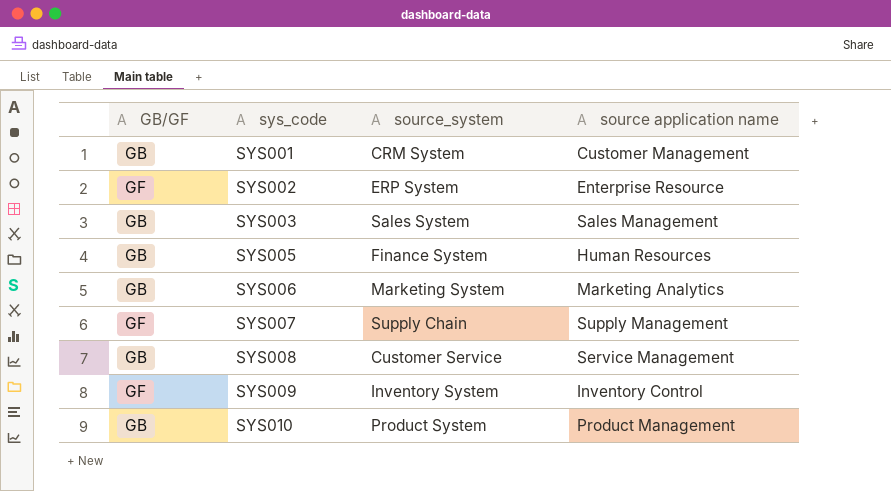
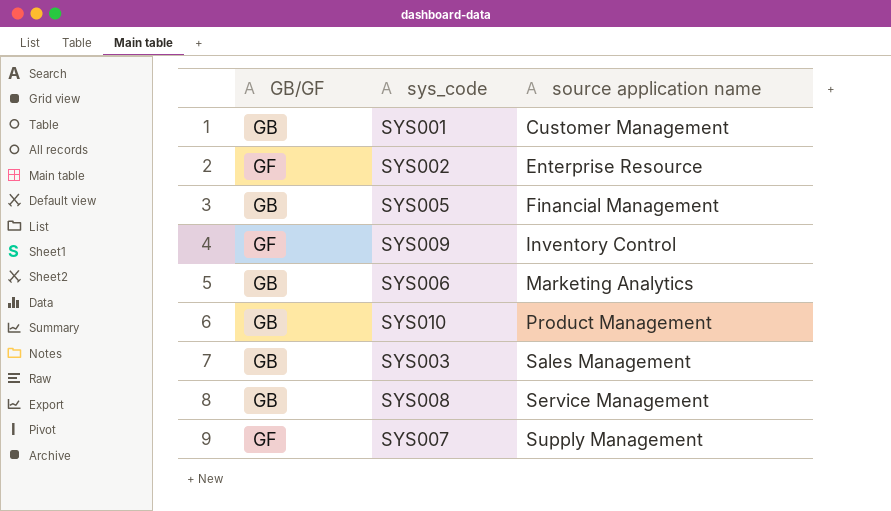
row order: sys_code ascending -> source application name ascending
column source_system | position: 3 -> none
SYS005 | source application name: Human Resources -> Financial Management

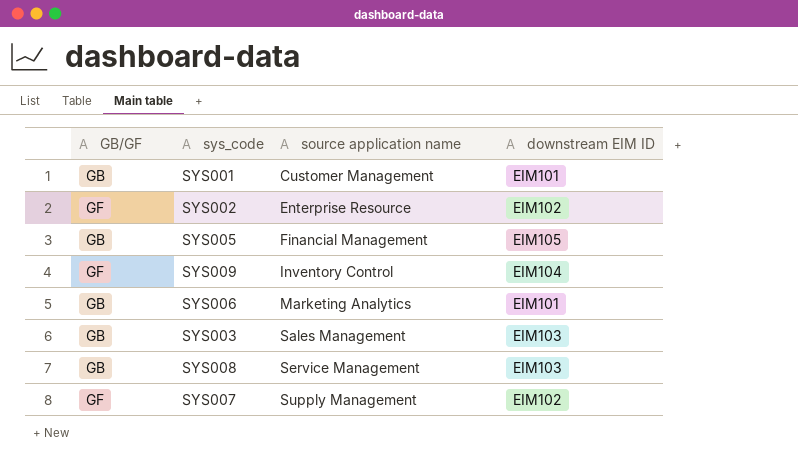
column downstream EIM ID | position: none -> 4
row SYS010: GB | Product Management -> none

